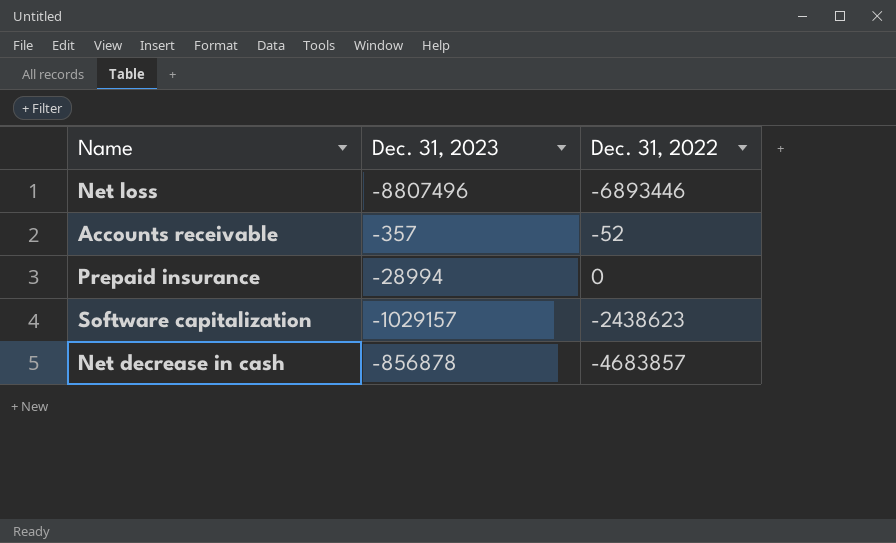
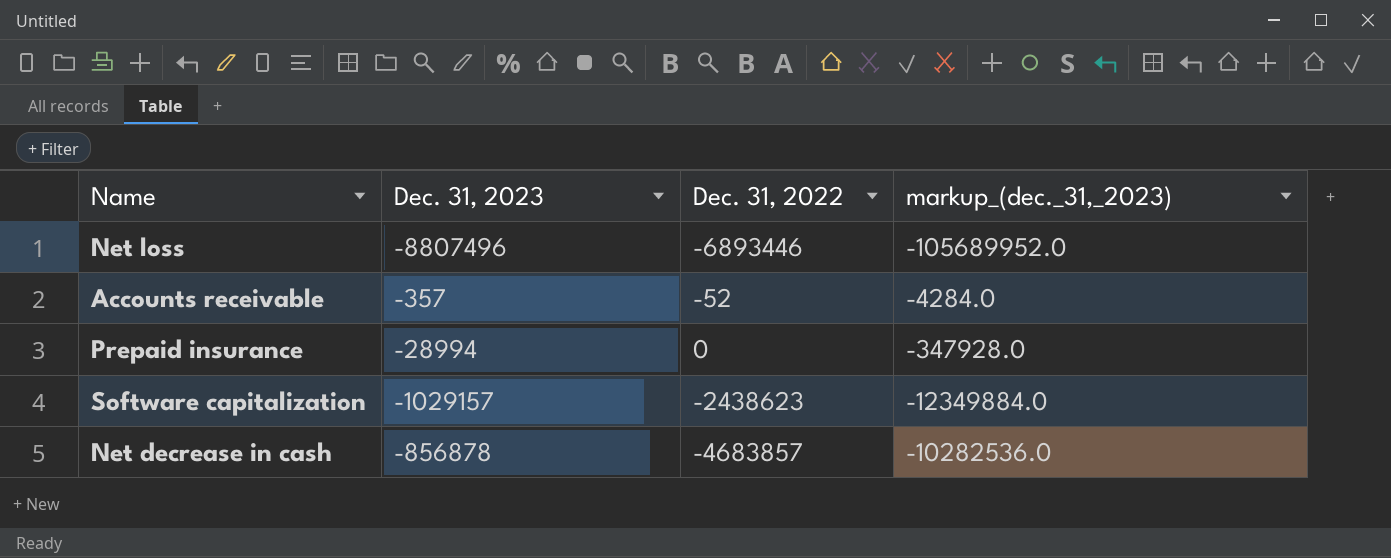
column markup_(dec._31,_2023) | formula: none -> [Dec. 31, 2023] * 12

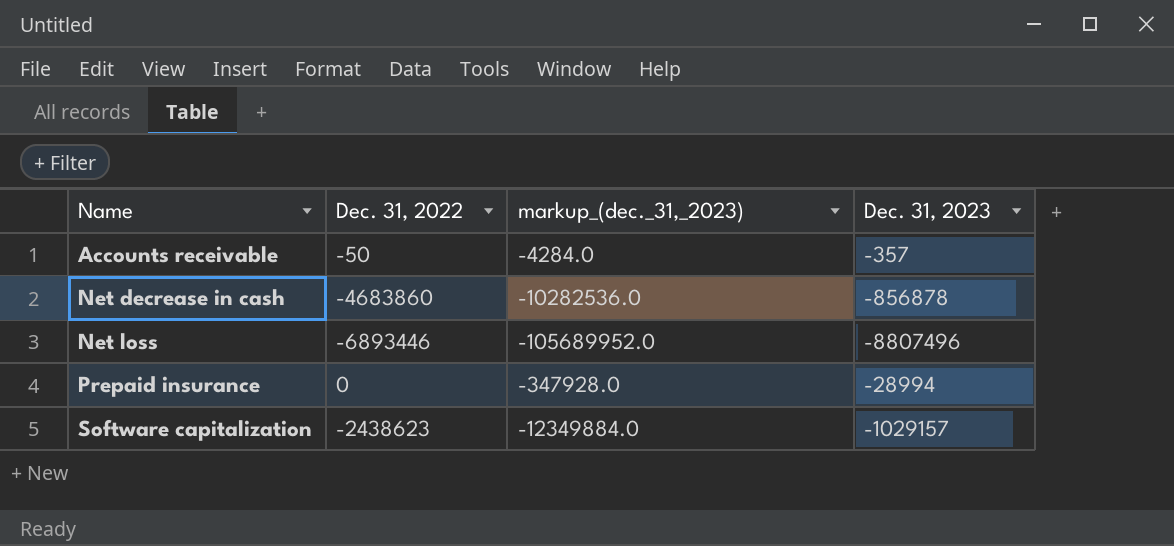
row order: none -> Name ascending
column Dec. 31, 2023 | position: 2 -> 4
Accounts receivable | Dec. 31, 2022: -52 -> -50
Net decrease in cash | Dec. 31, 2022: -4683857 -> -4683860

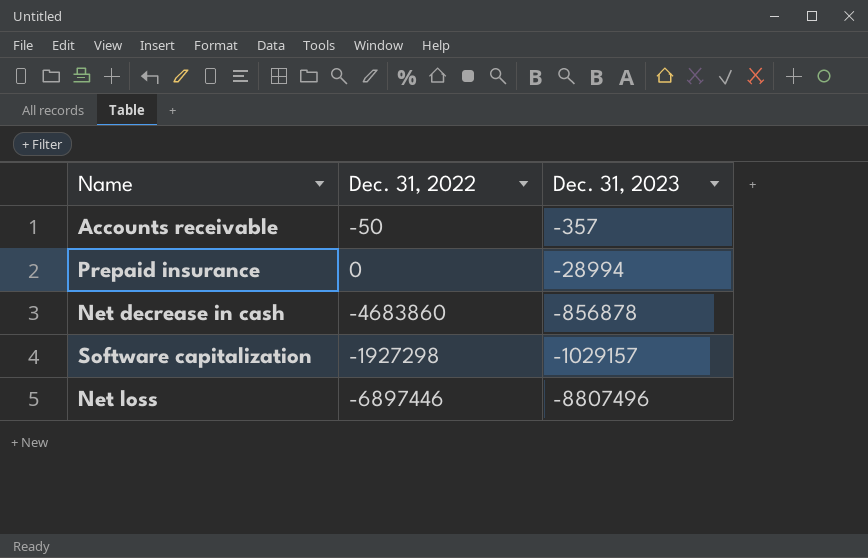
row order: Name ascending -> Dec. 31, 2023 descending
column markup_(dec._31,_2023) | formula: [Dec. 31, 2023] * 12 -> none
Software capitalization | Dec. 31, 2022: -2438623 -> -1927298
Net loss | Dec. 31, 2022: -6893446 -> -6897446

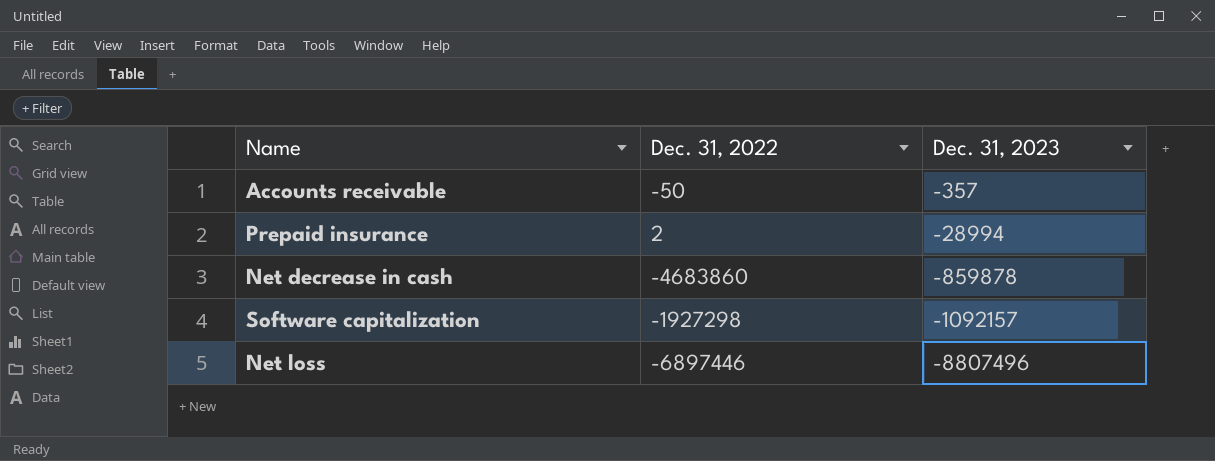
Prepaid insurance | Dec. 31, 2022: 0 -> 2
Net decrease in cash | Dec. 31, 2023: -856878 -> -859878
Software capitalization | Dec. 31, 2023: -1029157 -> -1092157

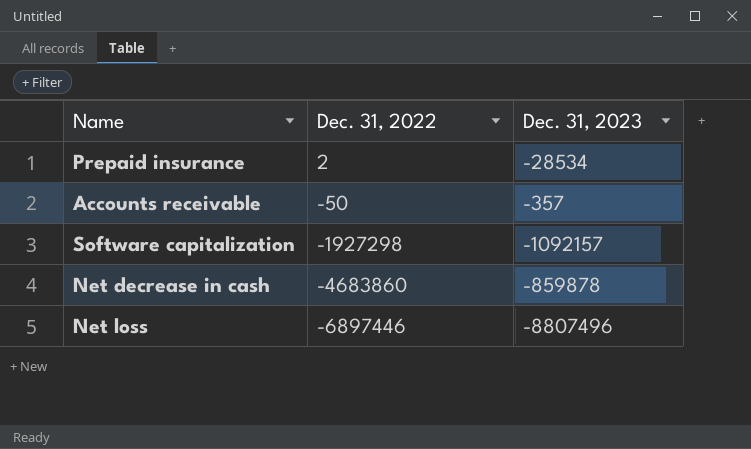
row order: Dec. 31, 2023 descending -> Dec. 31, 2022 descending
Prepaid insurance | Dec. 31, 2023: -28994 -> -28534

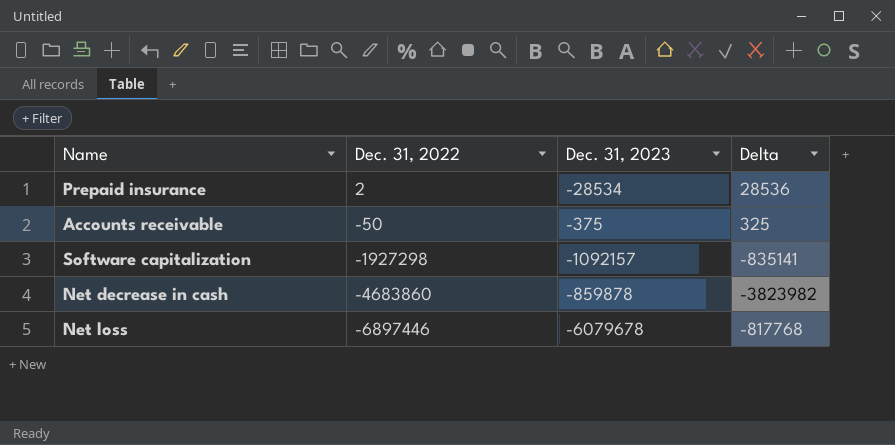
column Delta | formula: none -> [Dec. 31, 2022] - [Dec. 31, 2023]
Accounts receivable | Dec. 31, 2023: -357 -> -375
Net loss | Dec. 31, 2023: -8807496 -> -6079678

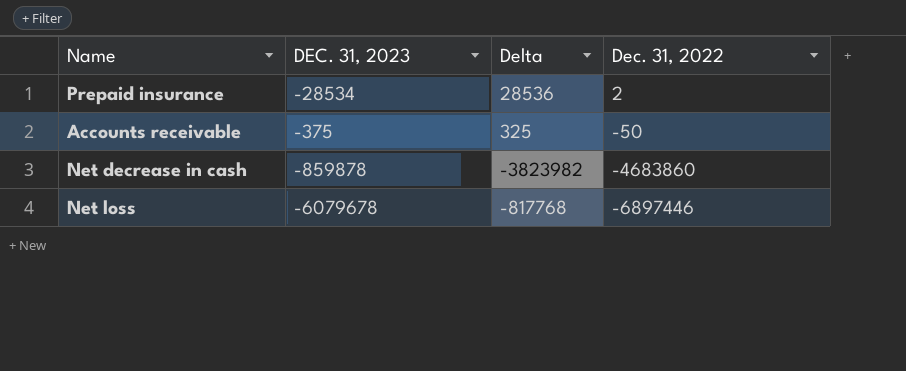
column name: Dec. 31, 2023 -> DEC. 31, 2023
column Dec. 31, 2022 | position: 2 -> 4
row Software capitalization: -1927298 | -1092157 | -835141 -> none

